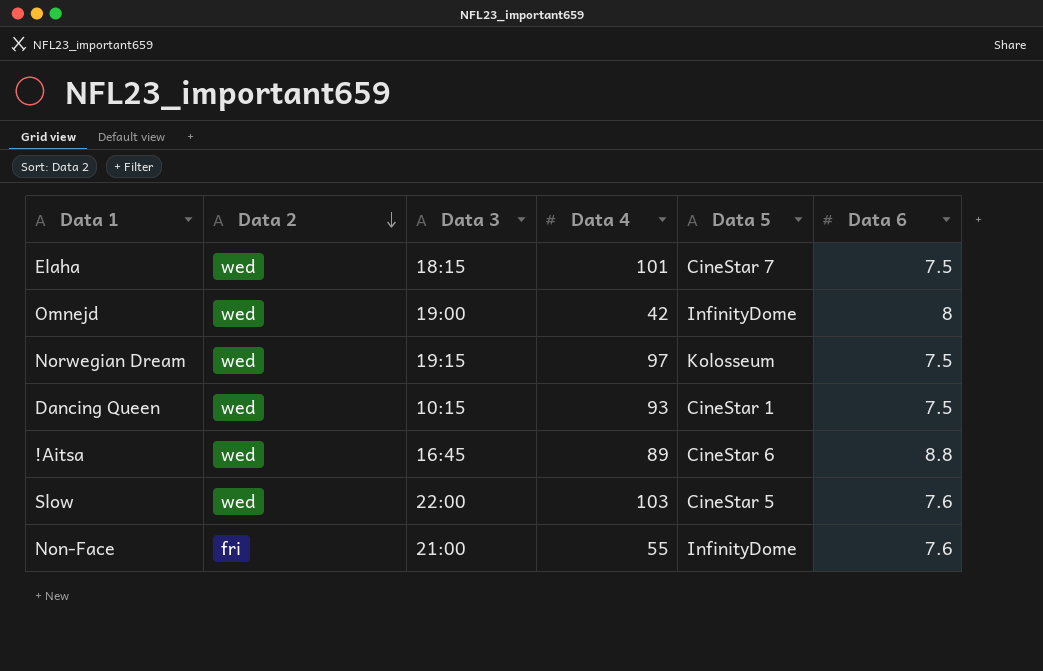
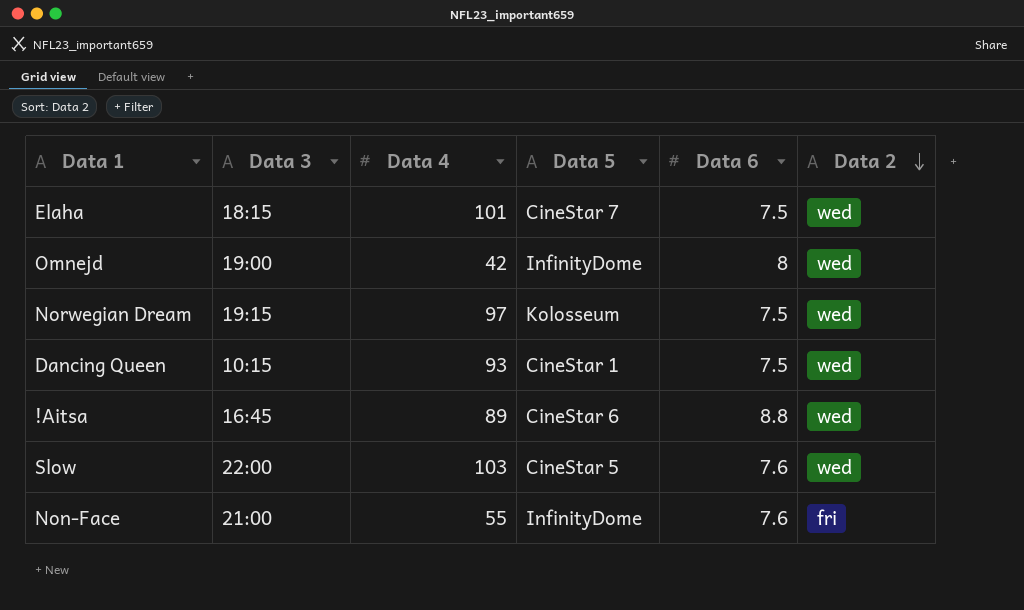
column Data 2 | position: 2 -> 6

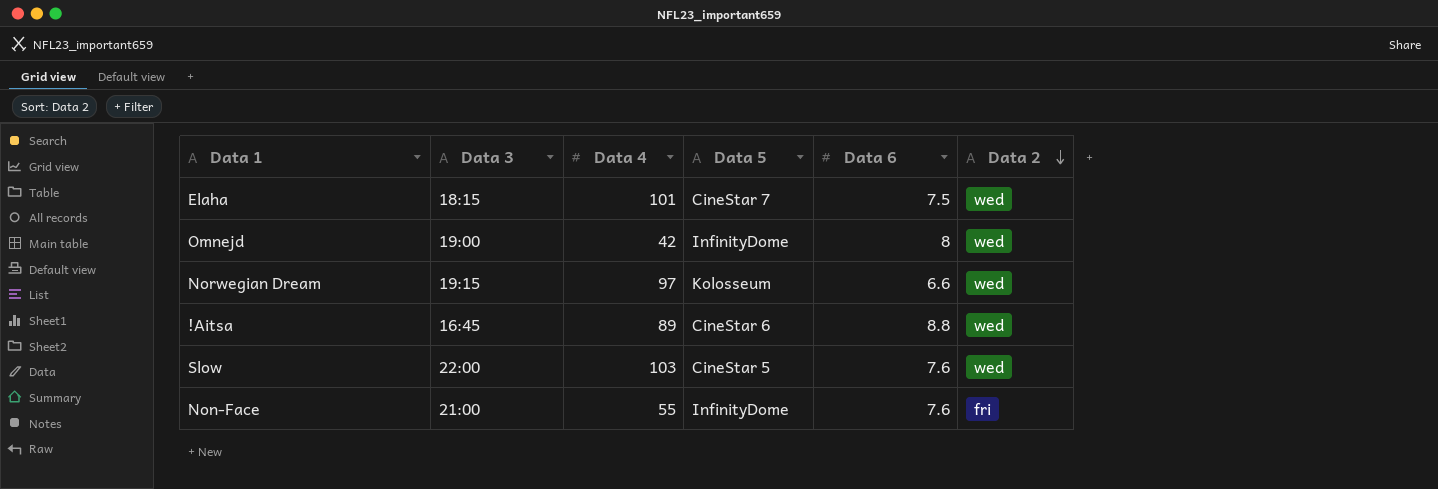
row Dancing Queen: 10:15 | 93 | CineStar 1 | 7.5 | wed -> none
Norwegian Dream | Data 6: 7.5 -> 6.6

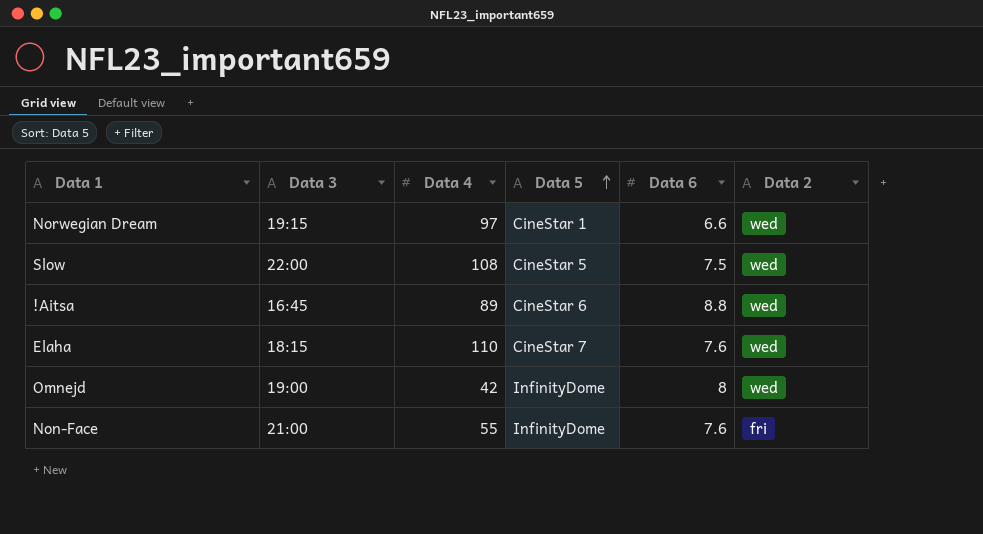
row order: Data 2 descending -> Data 5 ascending
Norwegian Dream | Data 5: Kolosseum -> CineStar 1
Slow | Data 4: 103 -> 108
Slow | Data 6: 7.6 -> 7.5
Elaha | Data 4: 101 -> 110
Elaha | Data 6: 7.5 -> 7.6

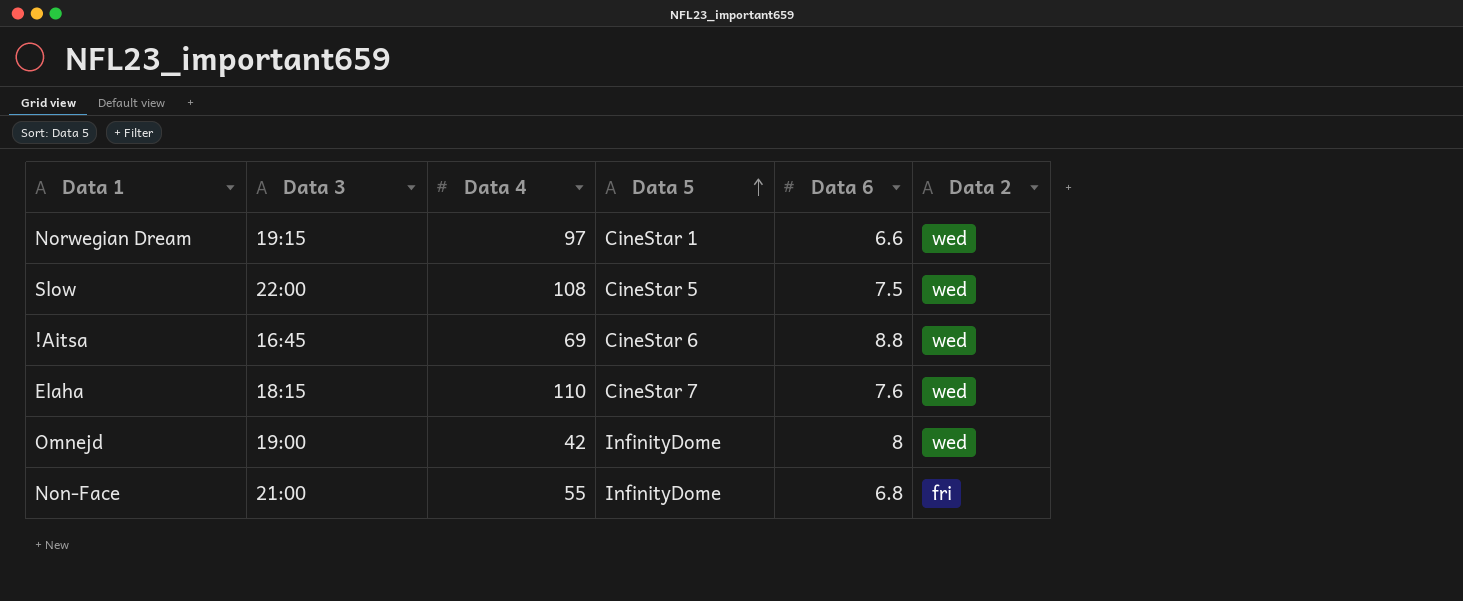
!Aitsa | Data 4: 89 -> 69
Non-Face | Data 6: 7.6 -> 6.8

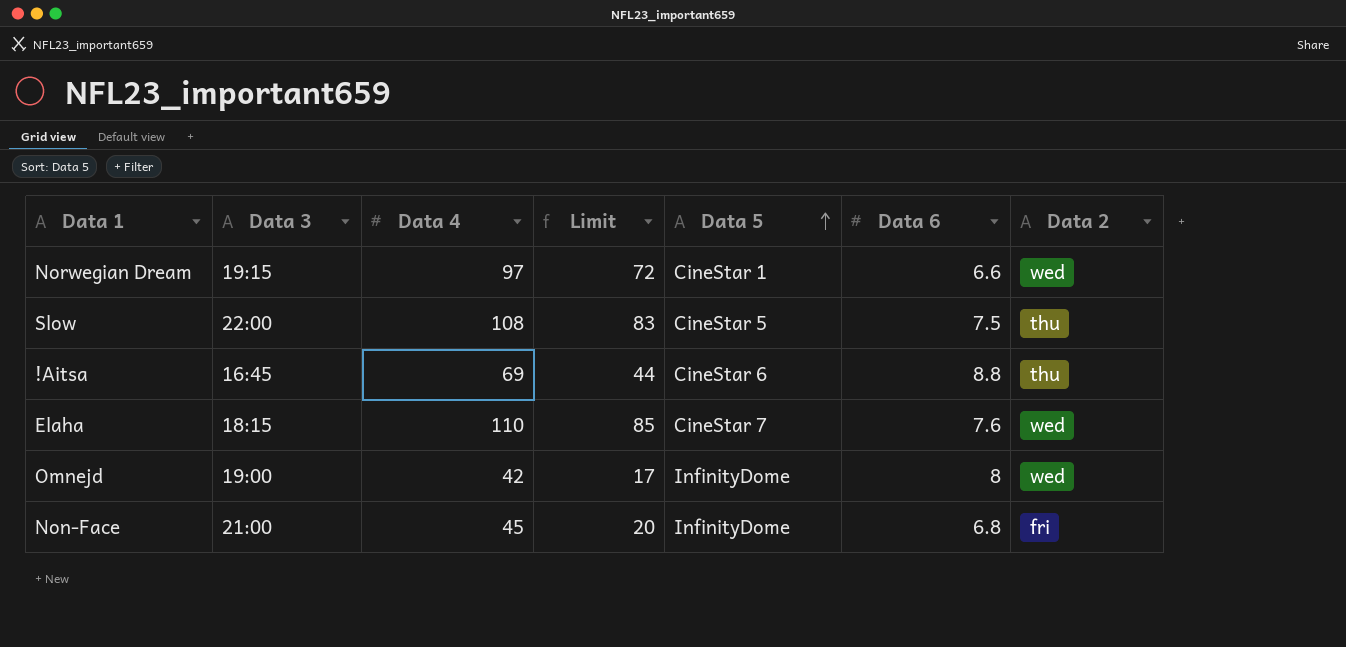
column Limit | formula: none -> [Data 4] - 25
Slow | Data 2: wed -> thu
!Aitsa | Data 2: wed -> thu
Non-Face | Data 4: 55 -> 45

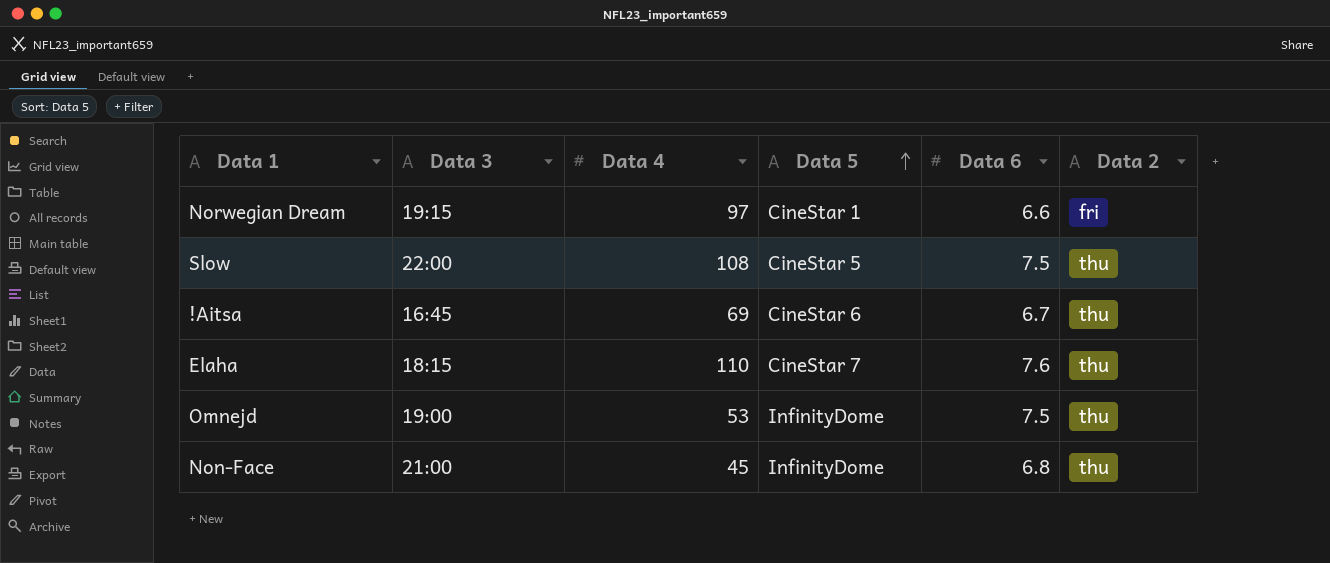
column Limit | formula: [Data 4] - 25 -> none
Norwegian Dream | Data 2: wed -> fri
!Aitsa | Data 6: 8.8 -> 6.7
Elaha | Data 2: wed -> thu
Omnejd | Data 4: 42 -> 53
Omnejd | Data 6: 8 -> 7.5
Omnejd | Data 2: wed -> thu
Non-Face | Data 2: fri -> thu

